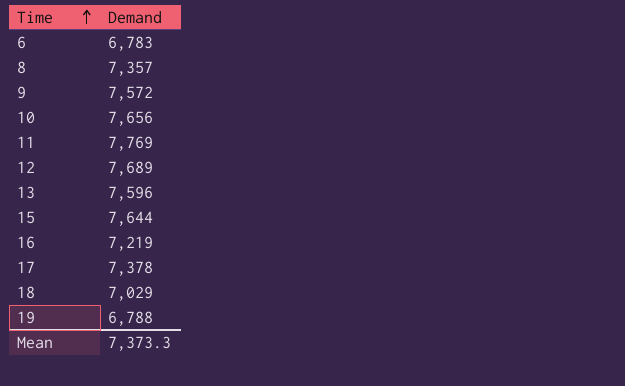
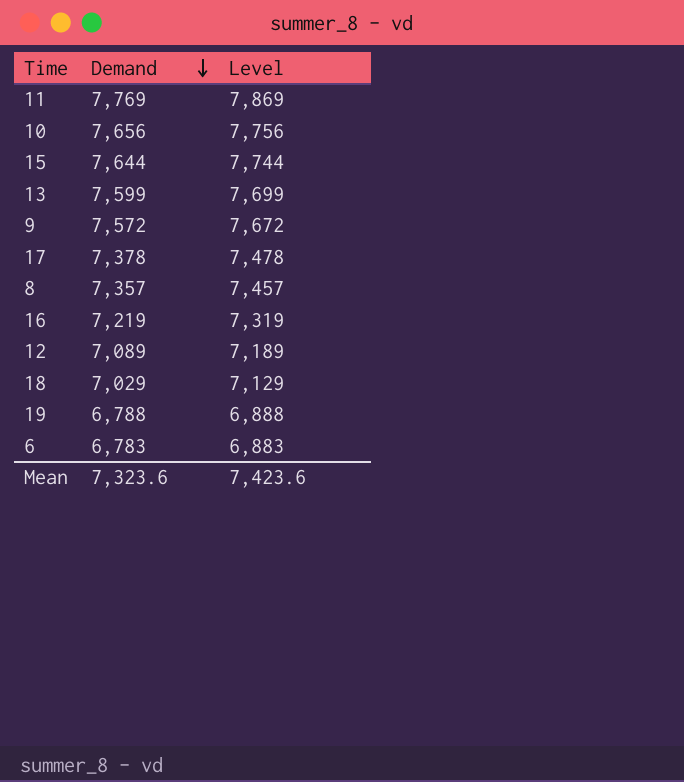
row order: Time ascending -> Demand descending
column Level | formula: none -> [Demand] + 100
13 | Demand: 7,596 -> 7,599
12 | Demand: 7,689 -> 7,089
Mean | Demand: 7,373.3 -> 7,323.6

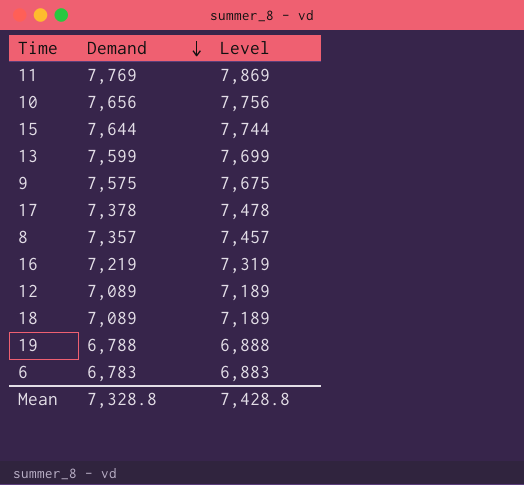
9 | Demand: 7,572 -> 7,575
9 | Level: 7,672 -> 7,675
18 | Demand: 7,029 -> 7,089
18 | Level: 7,129 -> 7,189
Mean | Demand: 7,323.6 -> 7,328.8
Mean | Level: 7,423.6 -> 7,428.8

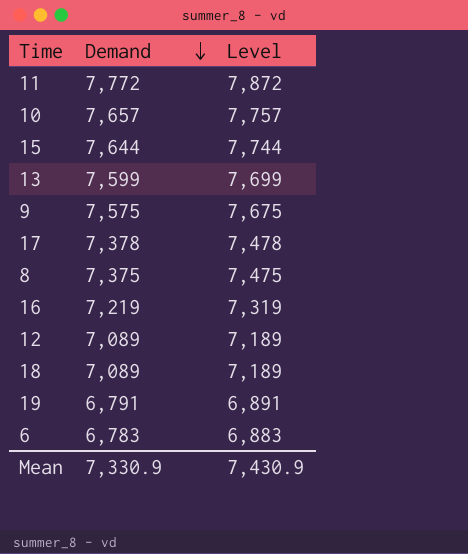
11 | Demand: 7,769 -> 7,772
11 | Level: 7,869 -> 7,872
10 | Demand: 7,656 -> 7,657
10 | Level: 7,756 -> 7,757
8 | Demand: 7,357 -> 7,375
8 | Level: 7,457 -> 7,475
19 | Demand: 6,788 -> 6,791
19 | Level: 6,888 -> 6,891
Mean | Demand: 7,328.8 -> 7,330.9
Mean | Level: 7,428.8 -> 7,430.9

